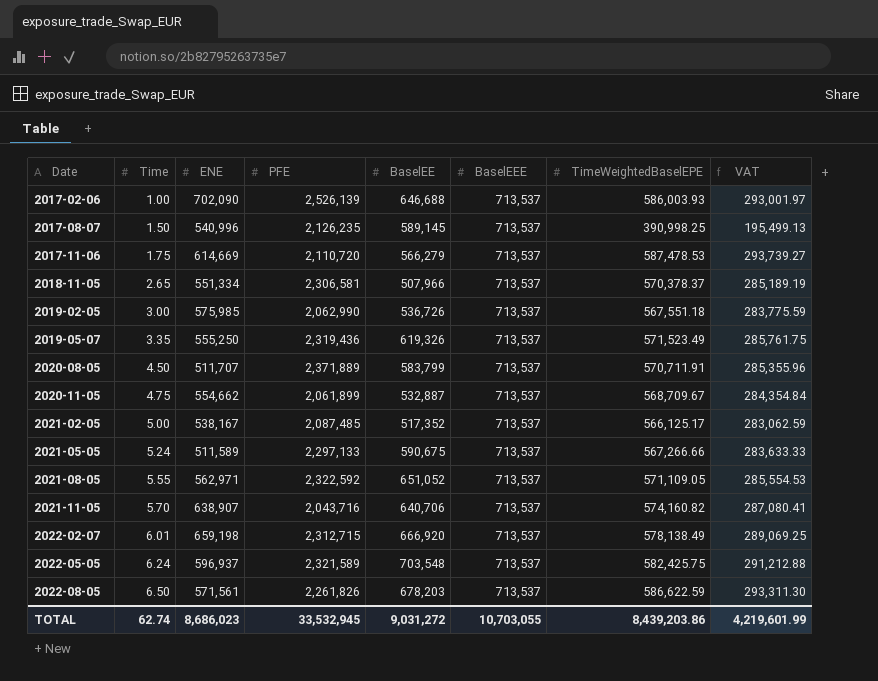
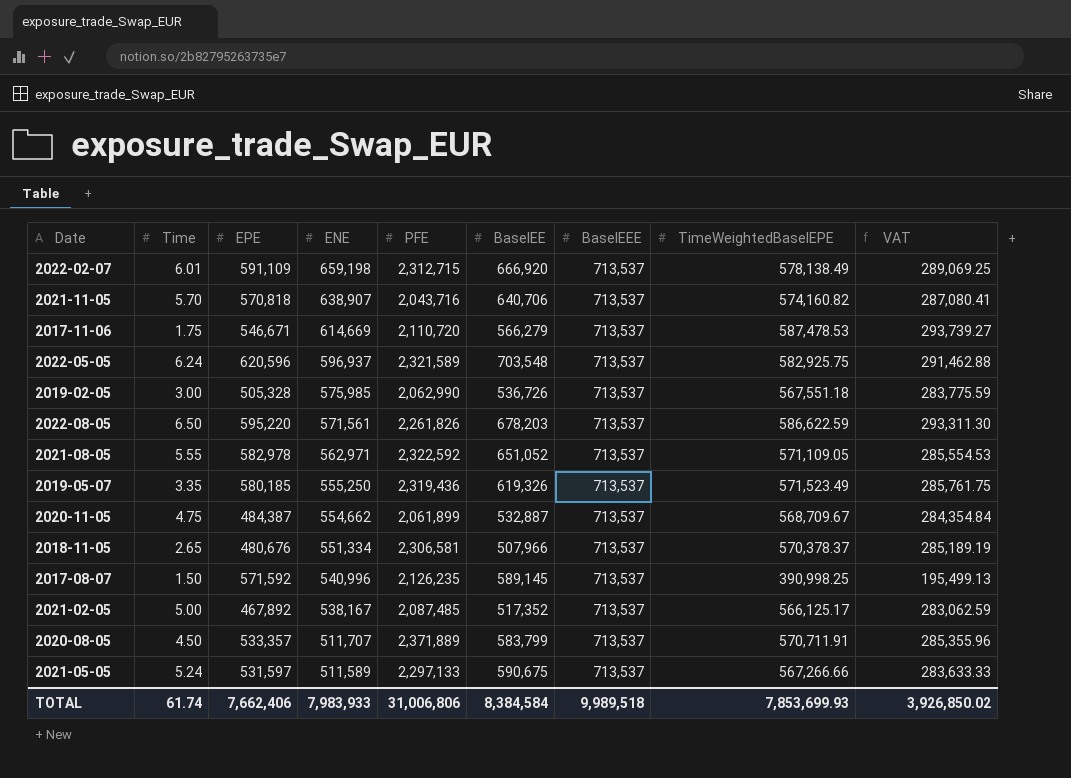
row order: Date ascending -> ENE descending
column EPE | position: none -> 3
row 2017-02-06: 1.00 | 702,090 | 2,526,139 | 646,688 | 713,537 | 586,003.93 | 293,001.97 -> none
2022-05-05 | TimeWeightedBaselEPE: 582,425.75 -> 582,925.75
2022-05-05 | VAT: 291,212.88 -> 291,462.88
TOTAL | Time: 62.74 -> 61.74
TOTAL | ENE: 8,686,023 -> 7,983,933
TOTAL | PFE: 33,532,945 -> 31,006,806
TOTAL | BaselEE: 9,031,272 -> 8,384,584
TOTAL | BaselEEE: 10,703,055 -> 9,989,518
TOTAL | TimeWeightedBaselEPE: 8,439,203.86 -> 7,853,699.93
TOTAL | VAT: 4,219,601.99 -> 3,926,850.02

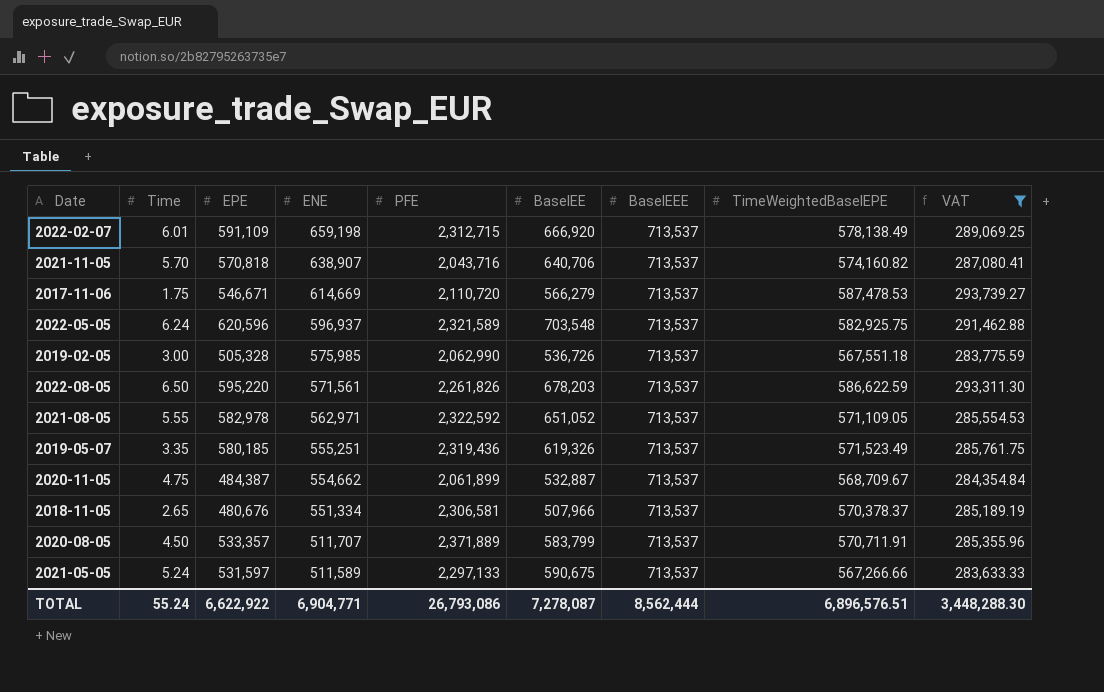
filter: none -> VAT >= 283,633.33
2019-05-07 | ENE: 555,250 -> 555,251
TOTAL | Time: 61.74 -> 55.24
TOTAL | EPE: 7,662,406 -> 6,622,922
TOTAL | ENE: 7,983,933 -> 6,904,771
TOTAL | PFE: 31,006,806 -> 26,793,086
TOTAL | BaselEE: 8,384,584 -> 7,278,087
TOTAL | BaselEEE: 9,989,518 -> 8,562,444
TOTAL | TimeWeightedBaselEPE: 7,853,699.93 -> 6,896,576.51
TOTAL | VAT: 3,926,850.02 -> 3,448,288.30

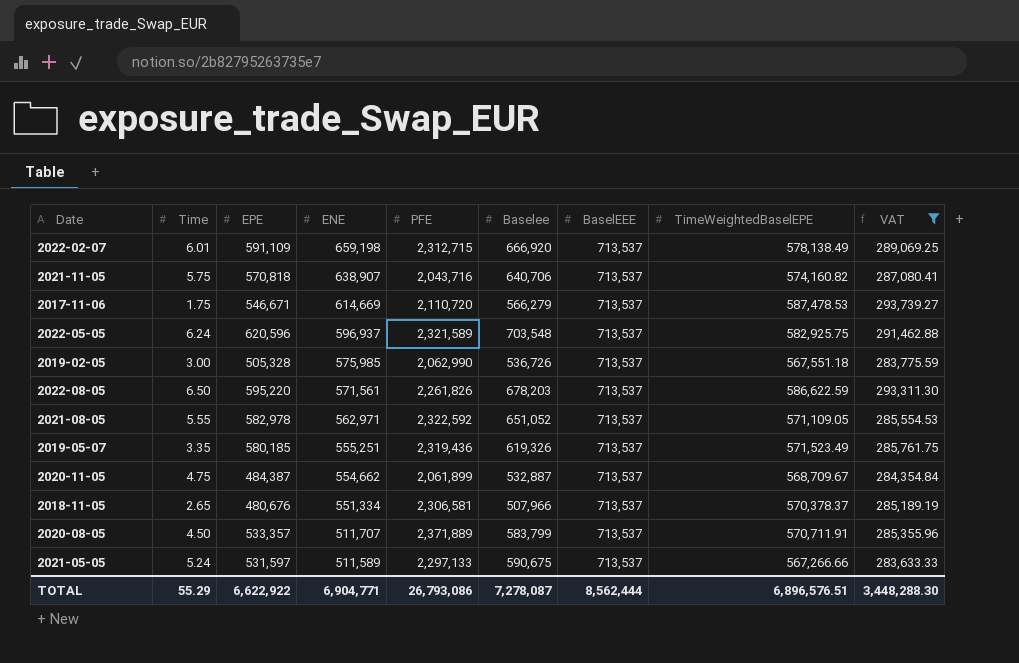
column name: BaselEE -> Baselee
2021-11-05 | Time: 5.70 -> 5.75
TOTAL | Time: 55.24 -> 55.29

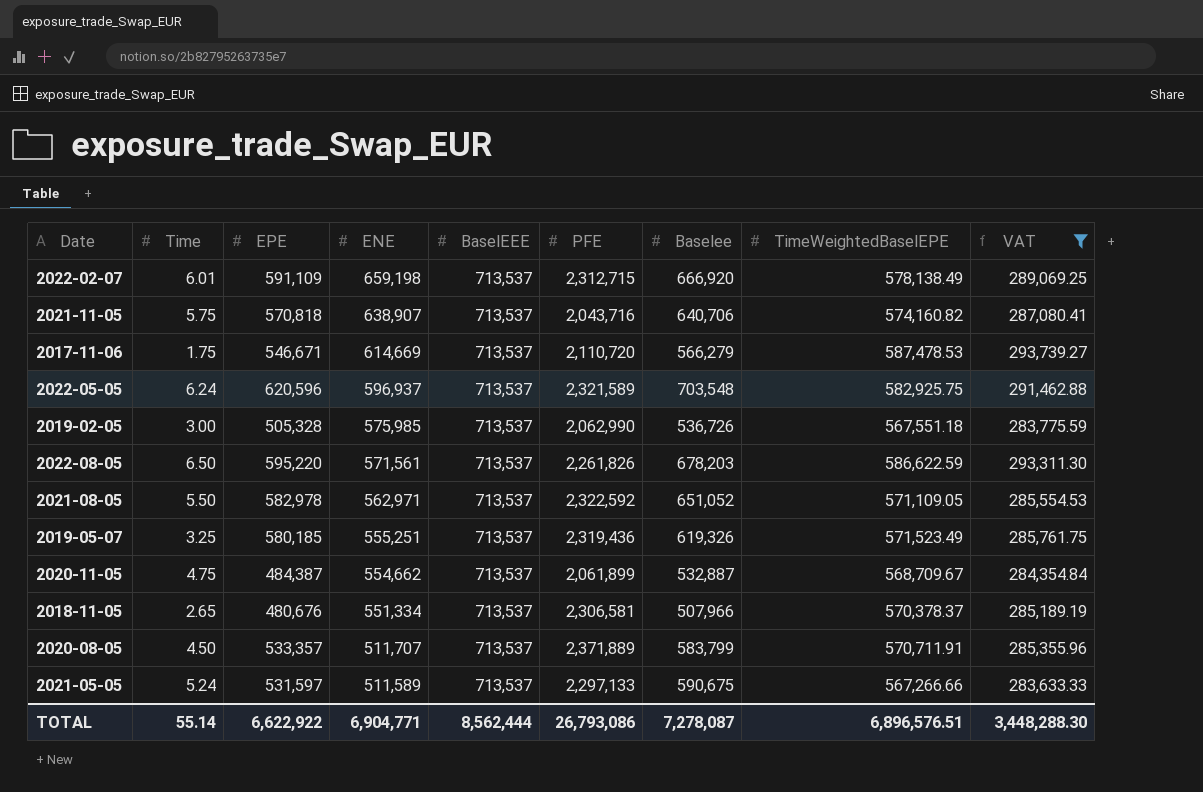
column BaselEEE | position: 7 -> 5
2021-08-05 | Time: 5.55 -> 5.50
2019-05-07 | Time: 3.35 -> 3.25
TOTAL | Time: 55.29 -> 55.14

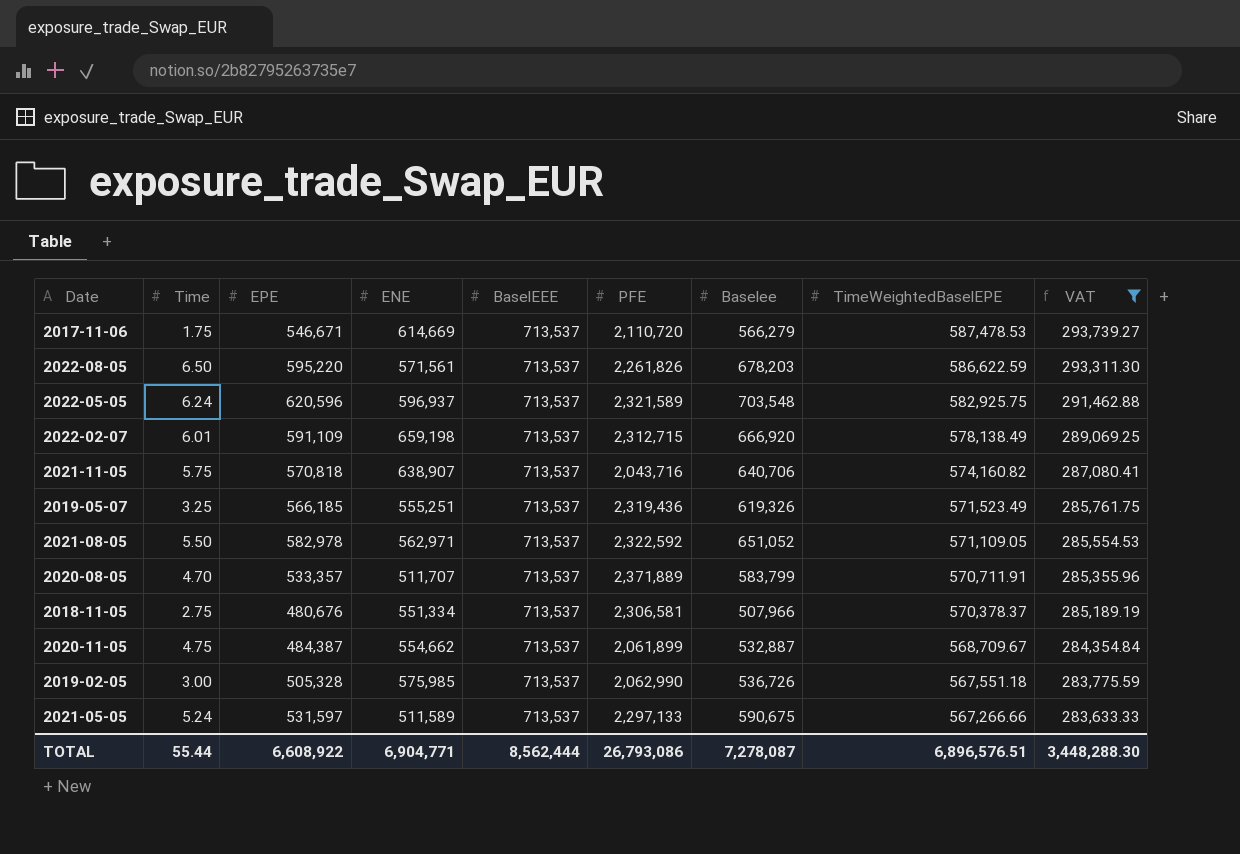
row order: ENE descending -> TimeWeightedBaselEPE descending
2019-05-07 | EPE: 580,185 -> 566,185
2020-08-05 | Time: 4.50 -> 4.70
2018-11-05 | Time: 2.65 -> 2.75
TOTAL | Time: 55.14 -> 55.44
TOTAL | EPE: 6,622,922 -> 6,608,922

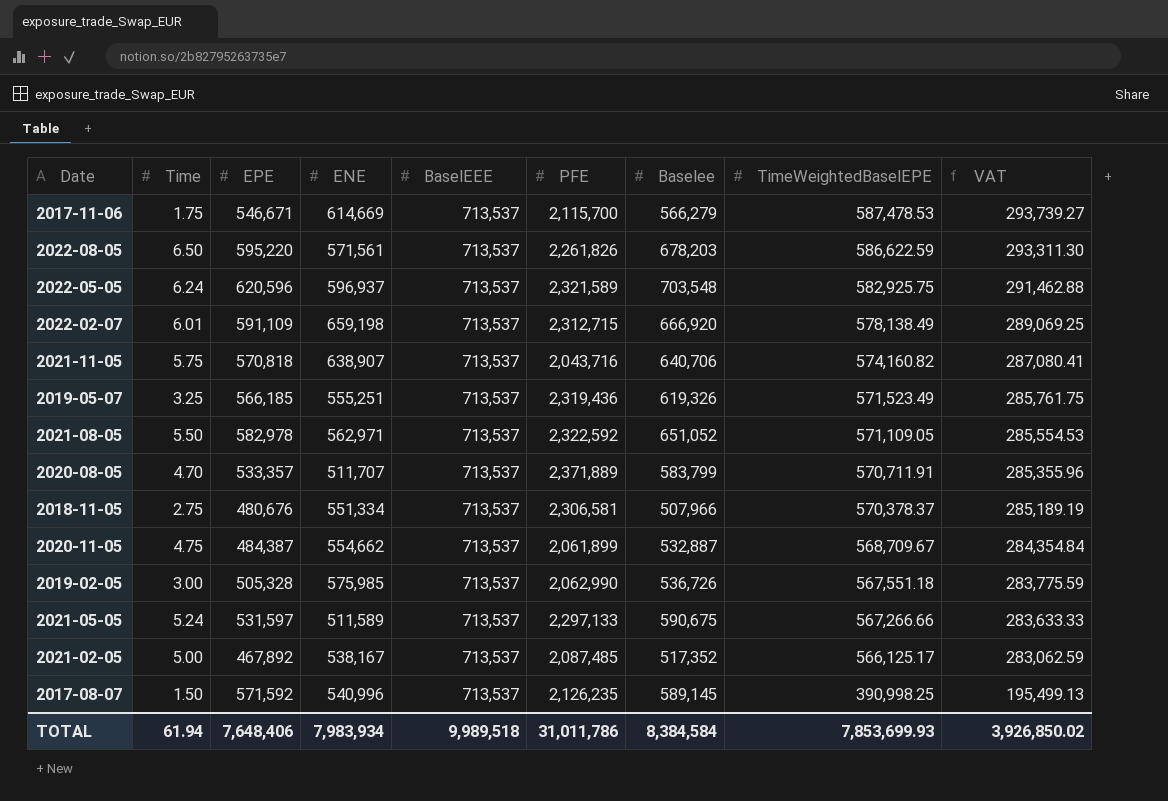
filter: VAT >= 283,633.33 -> none
2017-11-06 | PFE: 2,110,720 -> 2,115,700
TOTAL | Time: 55.44 -> 61.94
TOTAL | EPE: 6,608,922 -> 7,648,406
TOTAL | ENE: 6,904,771 -> 7,983,934
TOTAL | BaselEEE: 8,562,444 -> 9,989,518
TOTAL | PFE: 26,793,086 -> 31,011,786
TOTAL | Baselee: 7,278,087 -> 8,384,584
TOTAL | TimeWeightedBaselEPE: 6,896,576.51 -> 7,853,699.93
TOTAL | VAT: 3,448,288.30 -> 3,926,850.02

